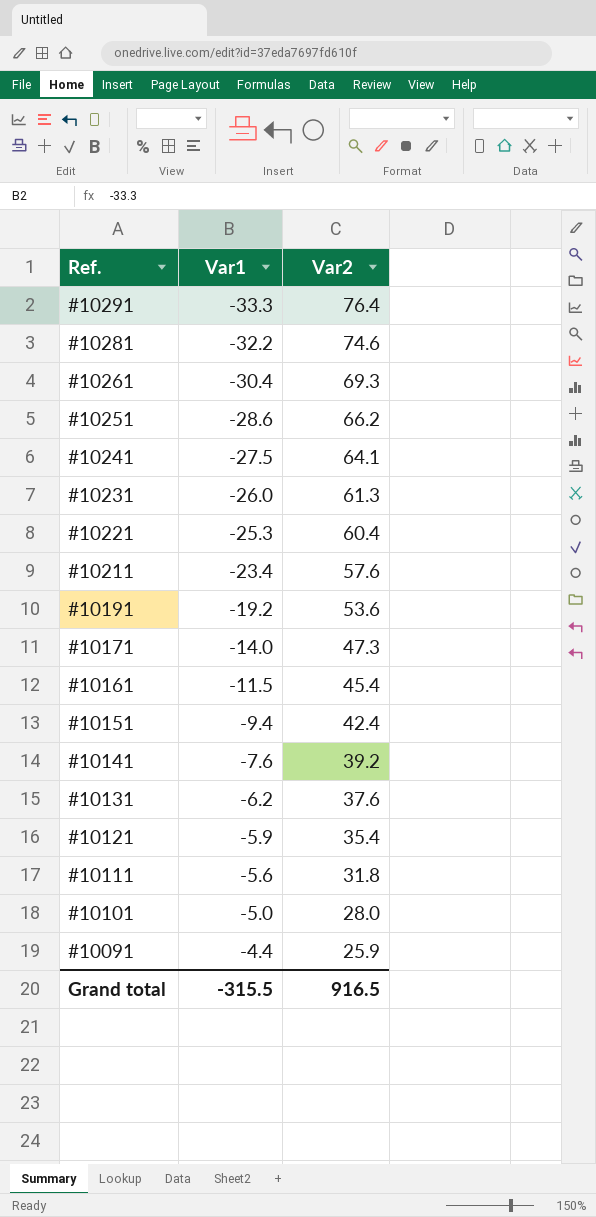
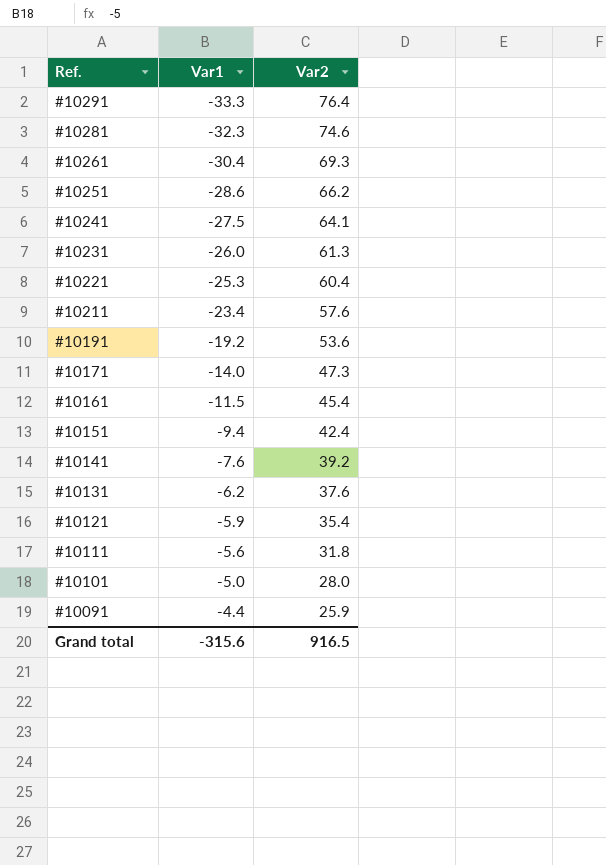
#10281 | Var1: -32.2 -> -32.3
Grand total | Var1: -315.5 -> -315.6

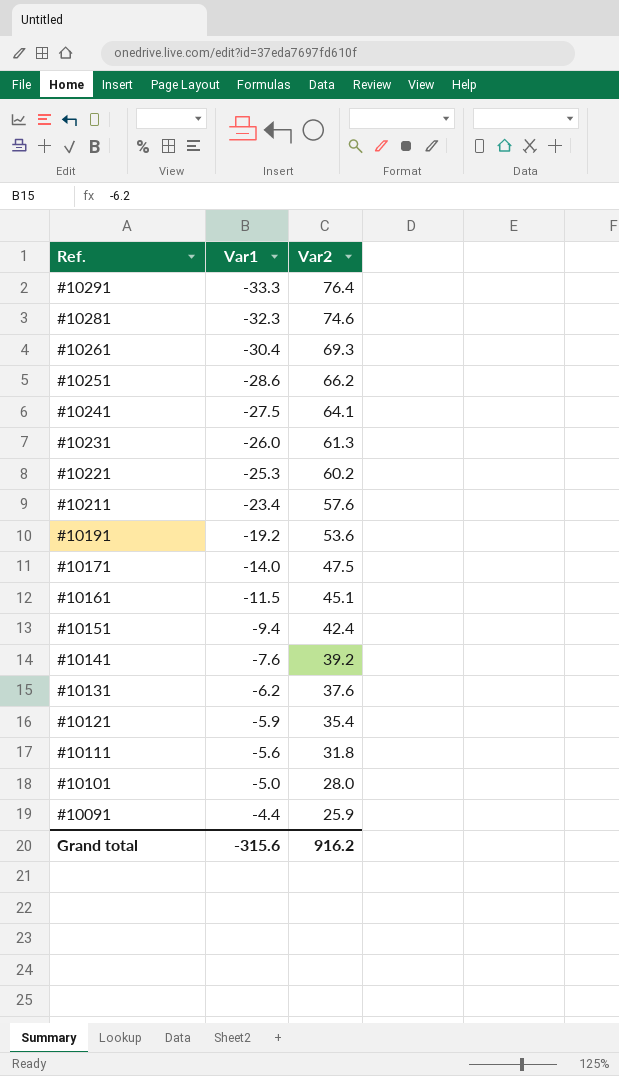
#10221 | Var2: 60.4 -> 60.2
#10171 | Var2: 47.3 -> 47.5
#10161 | Var2: 45.4 -> 45.1
Grand total | Var2: 916.5 -> 916.2

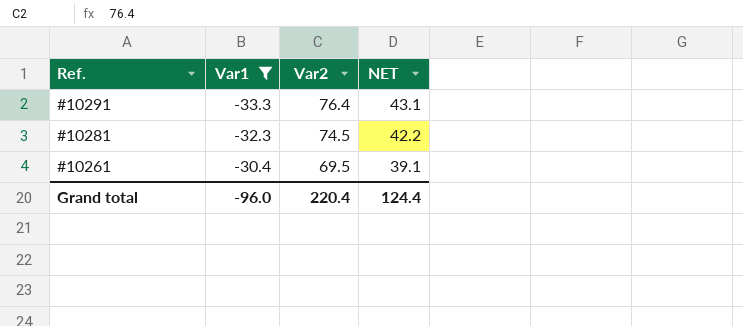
filter: none -> Var1 <= -30.4
column NET | formula: none -> [Var1] + [Var2]
#10281 | Var2: 74.6 -> 74.5
#10261 | Var2: 69.3 -> 69.5
Grand total | Var1: -315.6 -> -96.0
Grand total | Var2: 916.2 -> 220.4

